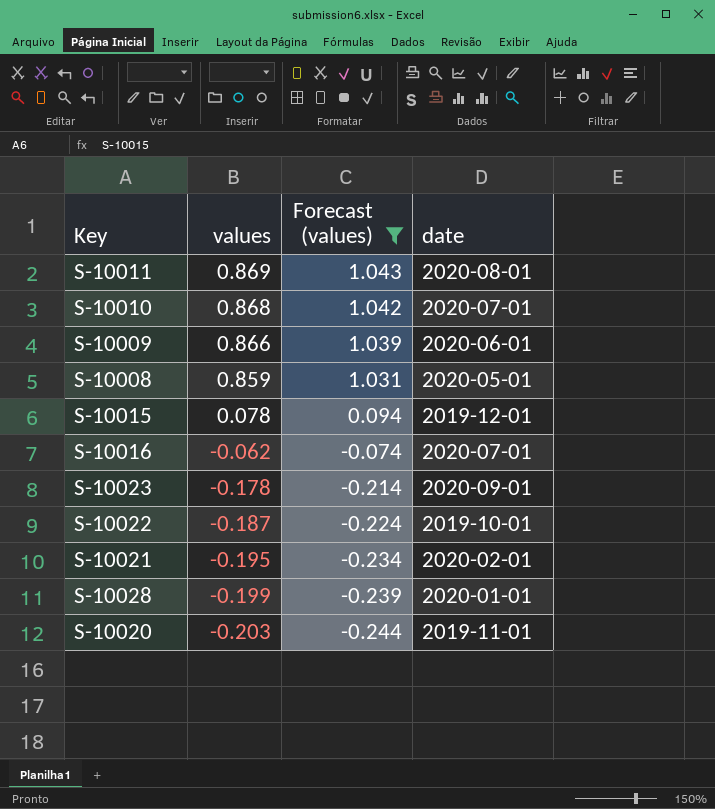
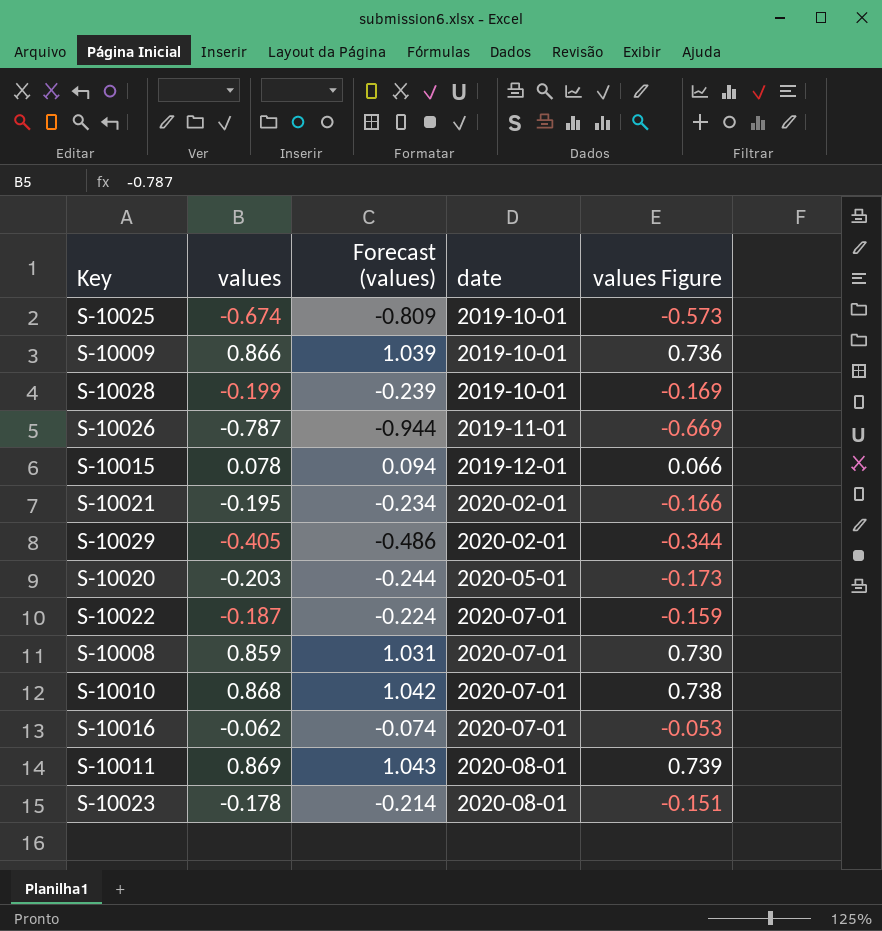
filter: Forecast (values) >= -0.244 -> none
row order: values descending -> date ascending
column values Figure | formula: none -> [values] * 0.85
S-10009 | date: 2020-06-01 -> 2019-10-01
S-10028 | date: 2020-01-01 -> 2019-10-01
S-10020 | date: 2019-11-01 -> 2020-05-01
S-10022 | date: 2019-10-01 -> 2020-07-01
S-10008 | date: 2020-05-01 -> 2020-07-01
S-10023 | date: 2020-09-01 -> 2020-08-01

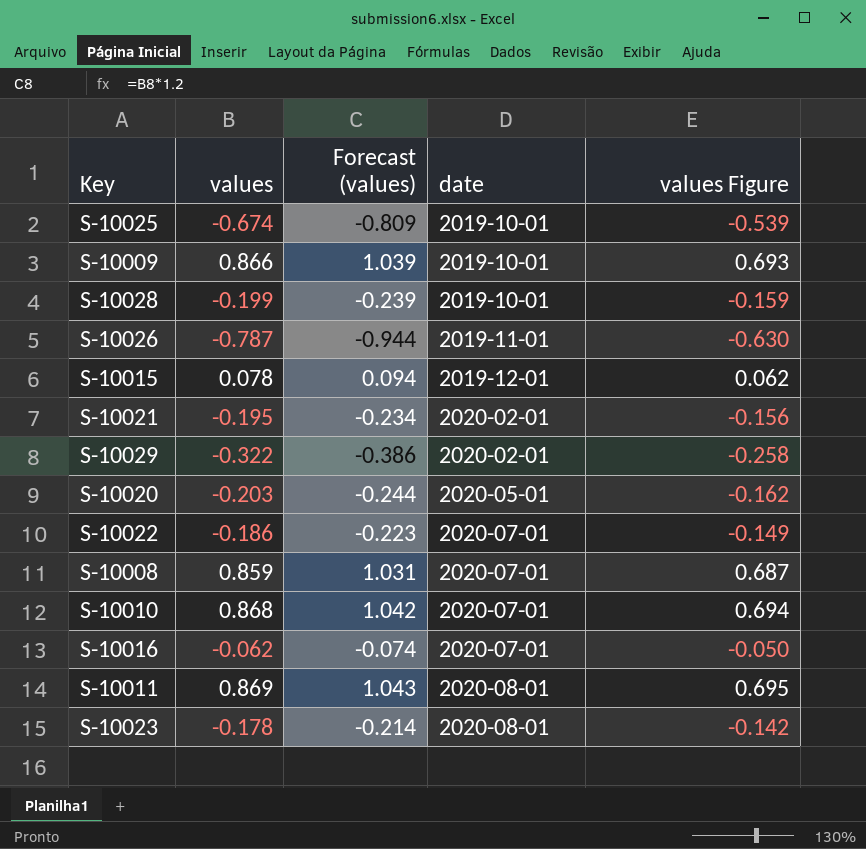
column values Figure | formula: [values] * 0.85 -> [values] * 0.8
S-10029 | values: -0.405 -> -0.322
S-10029 | Forecast (values): -0.486 -> -0.386
S-10022 | values: -0.187 -> -0.186
S-10022 | Forecast (values): -0.224 -> -0.223

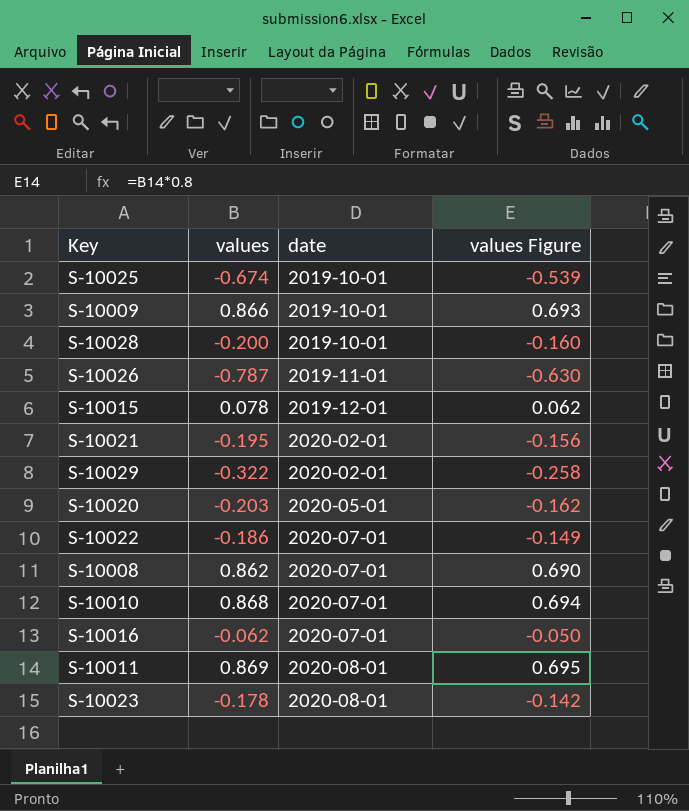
column Forecast (values) | formula: [values] * 1.2 -> none
S-10028 | values: -0.199 -> -0.200
S-10028 | values Figure: -0.159 -> -0.160
S-10008 | values: 0.859 -> 0.862
S-10008 | values Figure: 0.687 -> 0.690

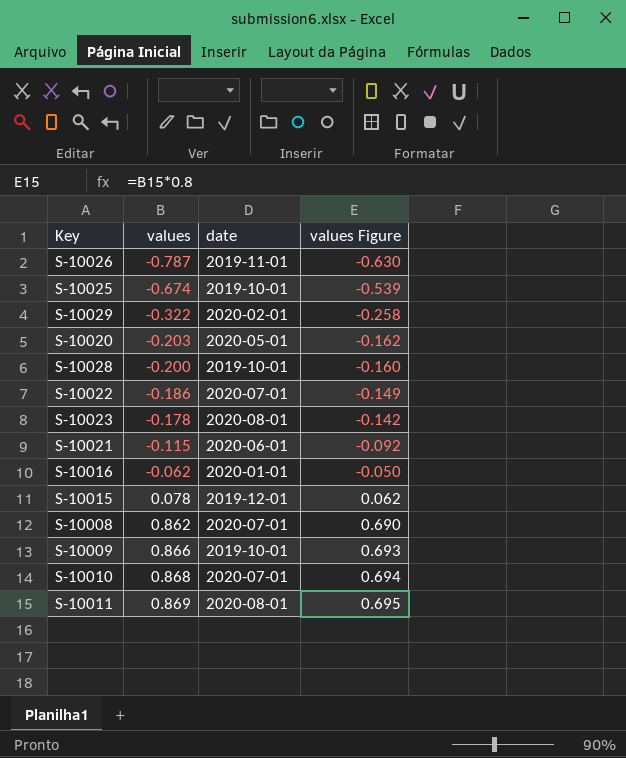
row order: date ascending -> values ascending
S-10021 | values: -0.195 -> -0.115
S-10021 | date: 2020-02-01 -> 2020-06-01
S-10021 | values Figure: -0.156 -> -0.092
S-10016 | date: 2020-07-01 -> 2020-01-01

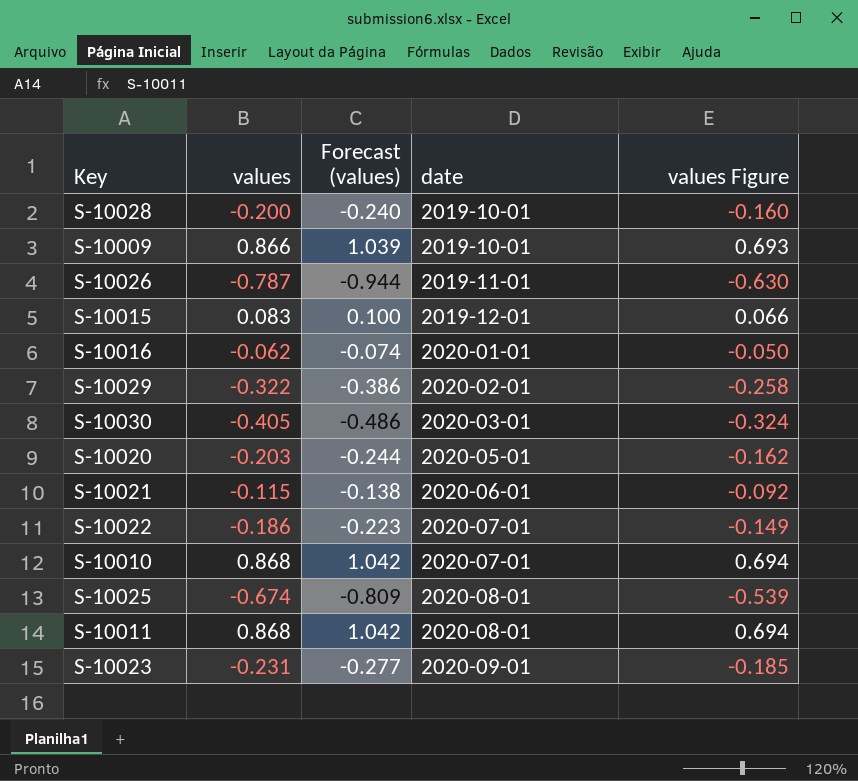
row order: values ascending -> date ascending
column Forecast (values) | formula: none -> [values] * 1.2
row S-10008: 0.862 | 2020-07-01 | 0.690 -> none
S-10015 | values: 0.078 -> 0.083
S-10015 | values Figure: 0.062 -> 0.066
row S-10030: none -> -0.405 | -0.486 | 2020-03-01 | -0.324
S-10025 | date: 2019-10-01 -> 2020-08-01
S-10011 | values: 0.869 -> 0.868
S-10011 | values Figure: 0.695 -> 0.694
S-10023 | values: -0.178 -> -0.231
S-10023 | date: 2020-08-01 -> 2020-09-01
S-10023 | values Figure: -0.142 -> -0.185

